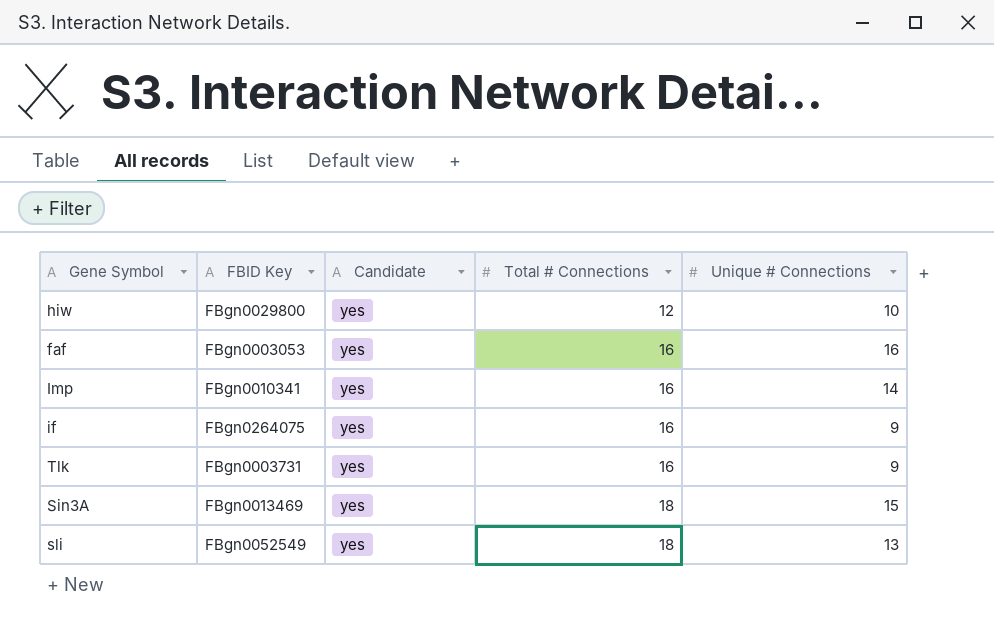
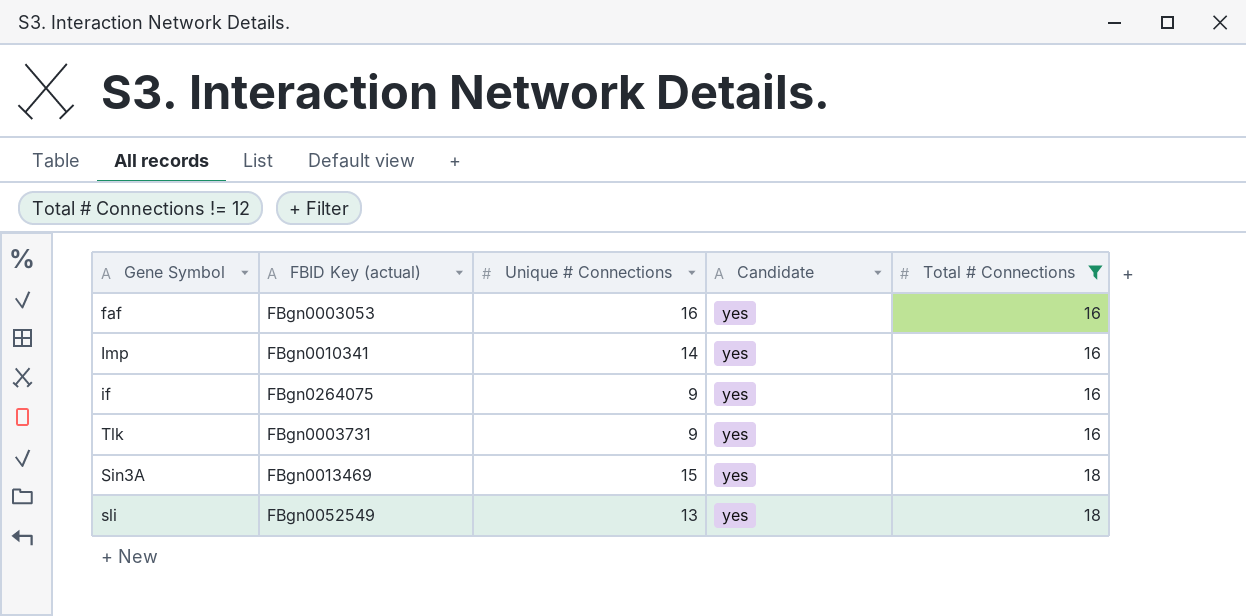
filter: none -> Total # Connections != 12
column name: FBID Key -> FBID Key (actual)
column Unique # Connections | position: 5 -> 3

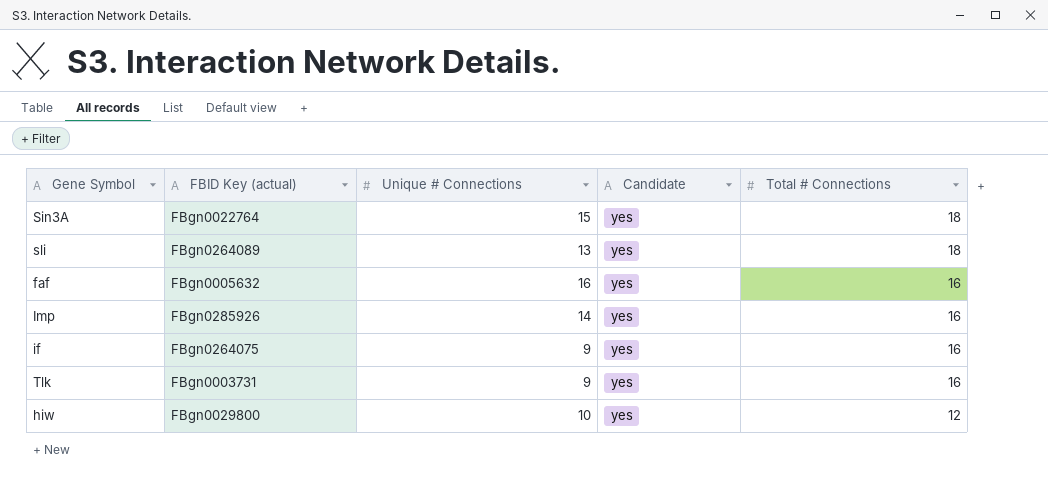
filter: Total # Connections != 12 -> none
row order: Total # Connections ascending -> Total # Connections descending
Sin3A | FBID Key (actual): FBgn0013469 -> FBgn0022764
sli | FBID Key (actual): FBgn0052549 -> FBgn0264089
faf | FBID Key (actual): FBgn0003053 -> FBgn0005632
Imp | FBID Key (actual): FBgn0010341 -> FBgn0285926

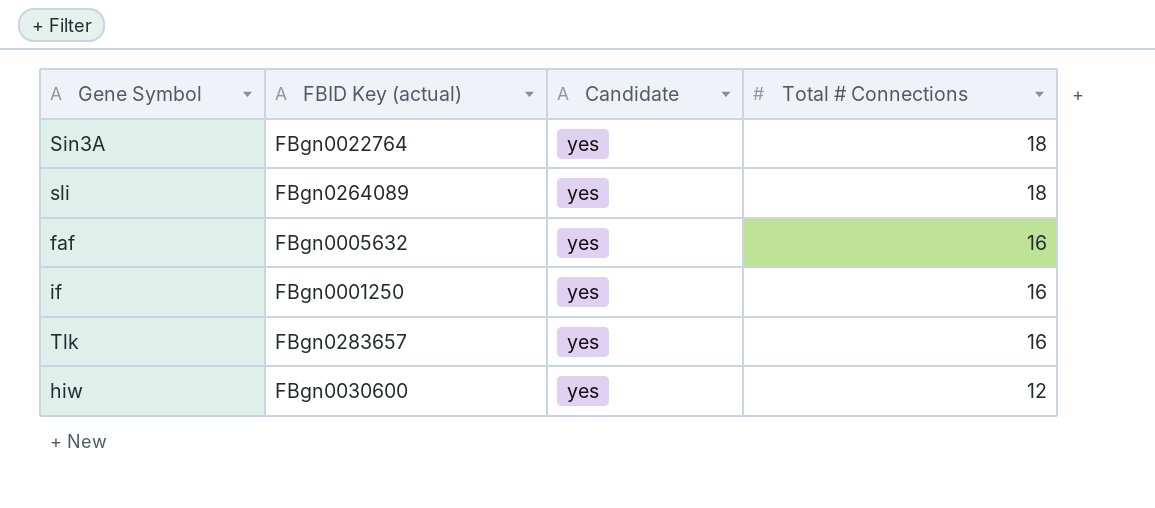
column Unique # Connections | position: 3 -> none
row Imp: FBgn0285926 | 14 | yes | 16 -> none
if | FBID Key (actual): FBgn0264075 -> FBgn0001250
Tlk | FBID Key (actual): FBgn0003731 -> FBgn0283657
hiw | FBID Key (actual): FBgn0029800 -> FBgn0030600

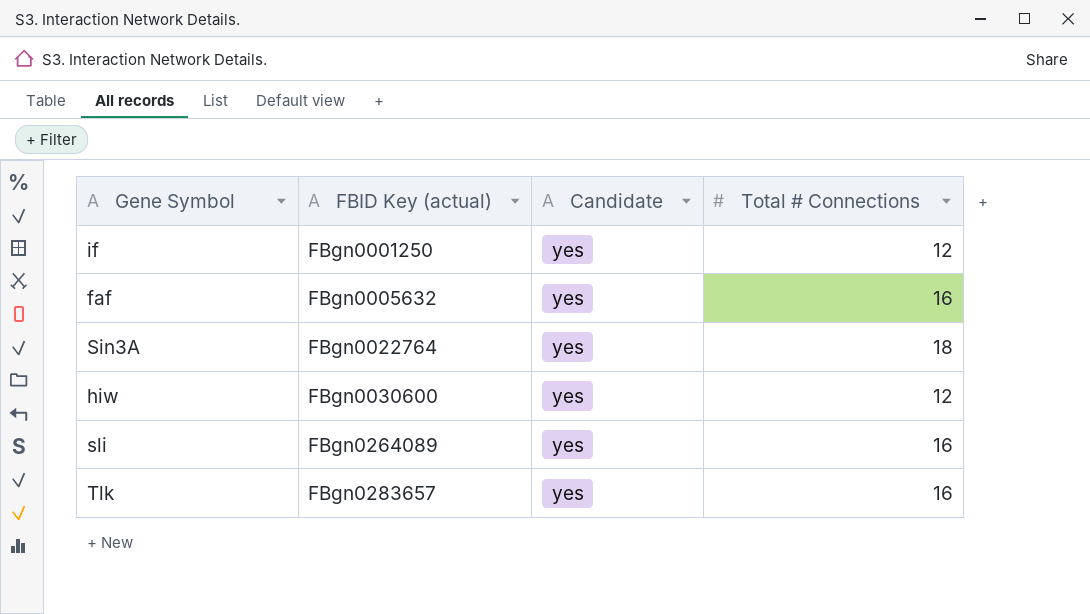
row order: Total # Connections descending -> FBID Key (actual) ascending
if | Total # Connections: 16 -> 12
sli | Total # Connections: 18 -> 16

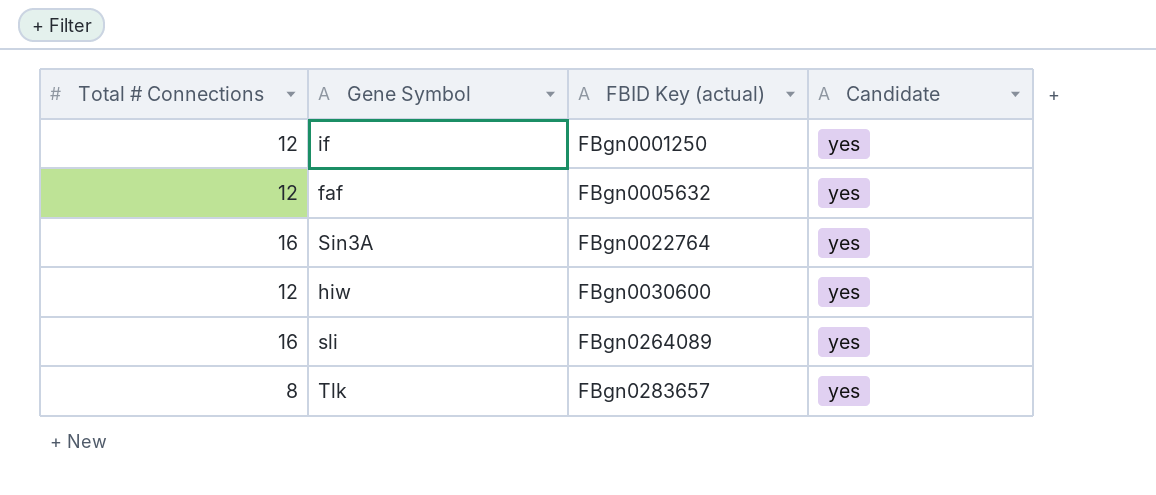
column Total # Connections | position: 4 -> 1
faf | Total # Connections: 16 -> 12
Sin3A | Total # Connections: 18 -> 16
Tlk | Total # Connections: 16 -> 8

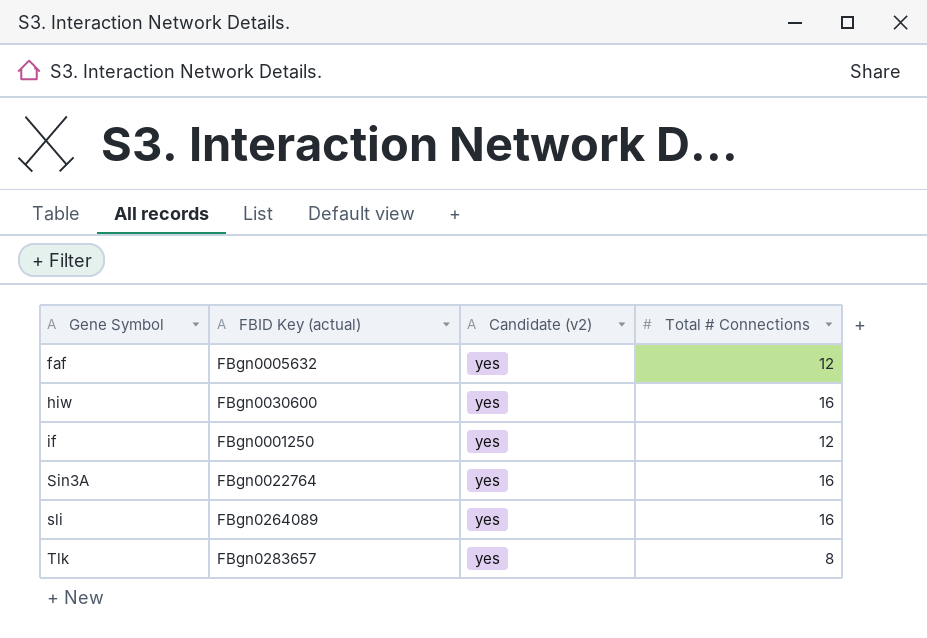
row order: FBID Key (actual) ascending -> Gene Symbol ascending
column name: Candidate -> Candidate (v2)
column Total # Connections | position: 1 -> 4
hiw | Total # Connections: 12 -> 16

